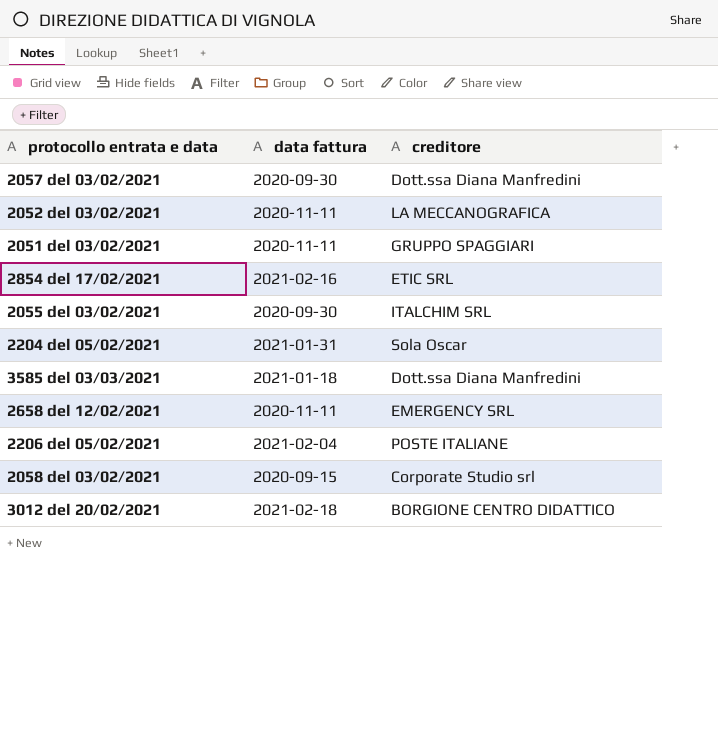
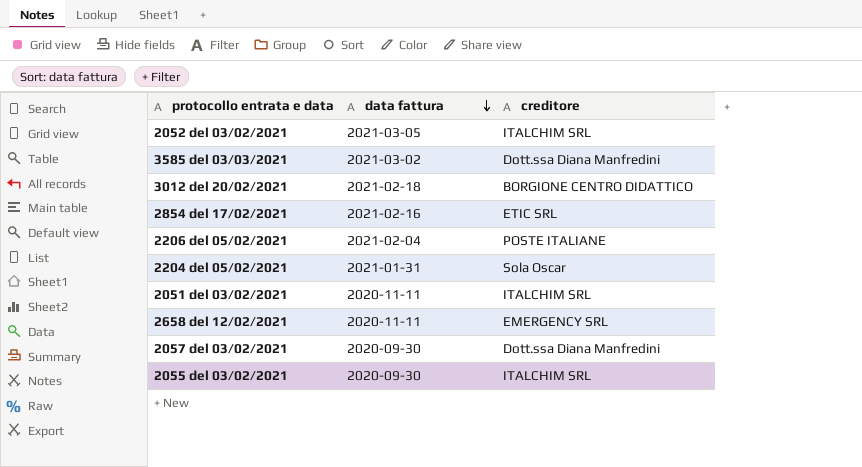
row order: none -> data fattura descending
row 2058 del 03/02/2021: 2020-09-15 | Corporate Studio srl -> none
2052 del 03/02/2021 | data fattura: 2020-11-11 -> 2021-03-05
2052 del 03/02/2021 | creditore: LA MECCANOGRAFICA -> ITALCHIM SRL
3585 del 03/03/2021 | data fattura: 2021-01-18 -> 2021-03-02
2051 del 03/02/2021 | creditore: GRUPPO SPAGGIARI -> ITALCHIM SRL

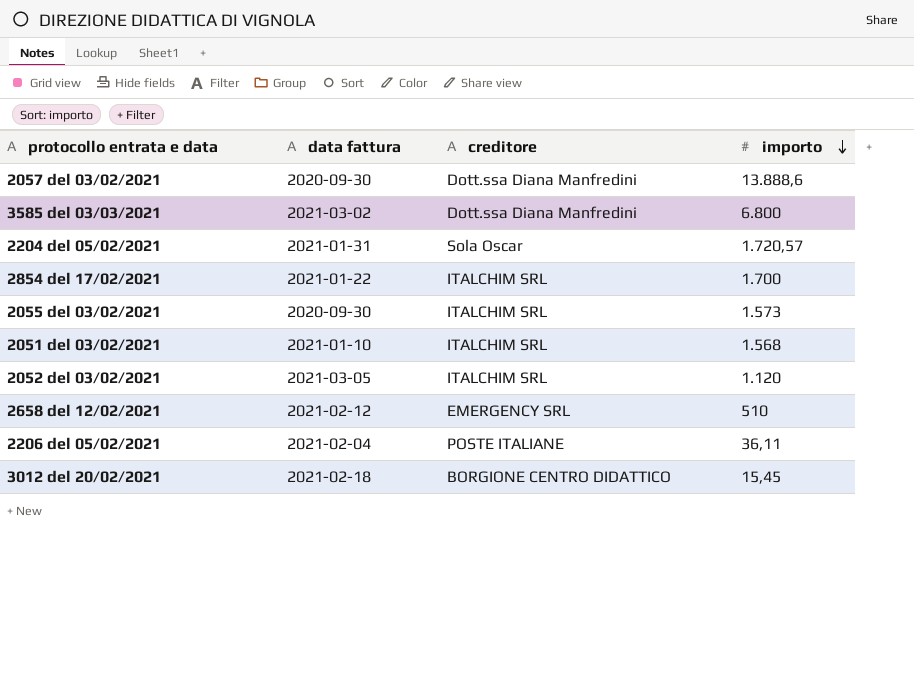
row order: data fattura descending -> importo descending
column importo | position: none -> 4
2854 del 17/02/2021 | data fattura: 2021-02-16 -> 2021-01-22
2854 del 17/02/2021 | creditore: ETIC SRL -> ITALCHIM SRL
2051 del 03/02/2021 | data fattura: 2020-11-11 -> 2021-01-10
2658 del 12/02/2021 | data fattura: 2020-11-11 -> 2021-02-12

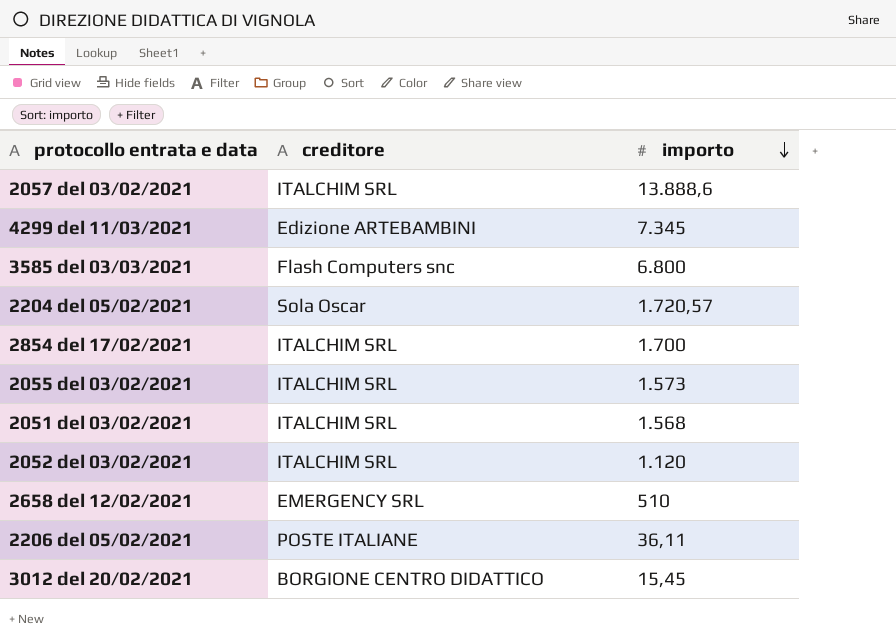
column data fattura | position: 2 -> none
2057 del 03/02/2021 | creditore: Dott.ssa Diana Manfredini -> ITALCHIM SRL
row 4299 del 11/03/2021: none -> Edizione ARTEBAMBINI | 7.345
3585 del 03/03/2021 | creditore: Dott.ssa Diana Manfredini -> Flash Computers snc

